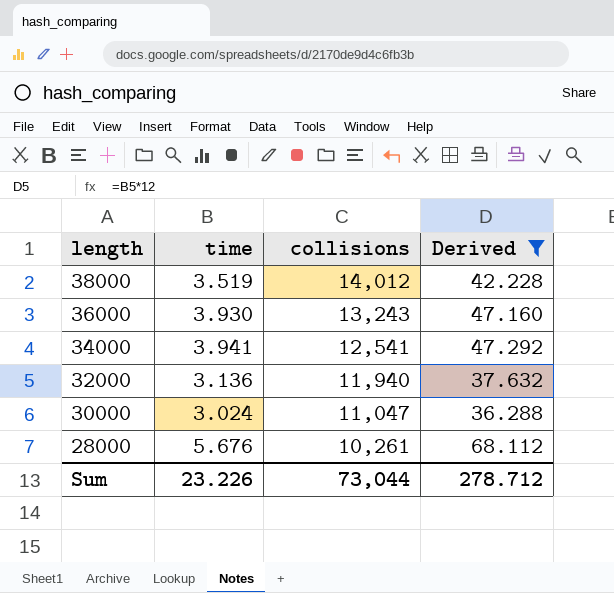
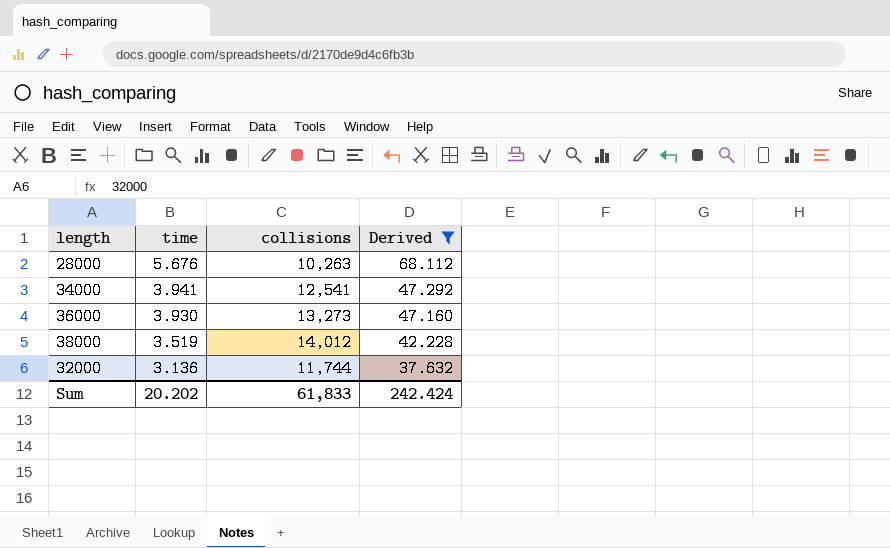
row order: length descending -> time descending
row 30000: 3.024 | 11,047 | 36.288 -> none
28000 | collisions: 10,261 -> 10,263
36000 | collisions: 13,243 -> 13,273
32000 | collisions: 11,940 -> 11,744
Sum | time: 23.226 -> 20.202
Sum | collisions: 73,044 -> 61,833
Sum | Derived: 278.712 -> 242.424

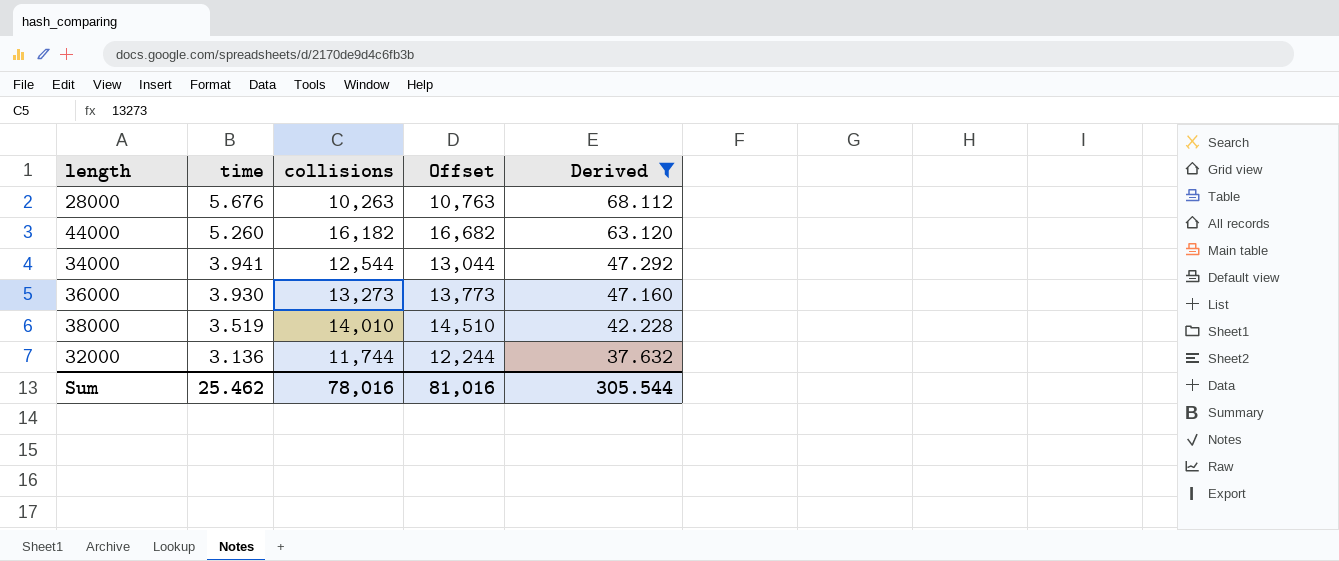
column Offset | formula: none -> [collisions] + 500
row 44000: none -> 5.260 | 16,182 | 16,682 | 63.120
34000 | collisions: 12,541 -> 12,544
38000 | collisions: 14,012 -> 14,010
Sum | time: 20.202 -> 25.462
Sum | collisions: 61,833 -> 78,016
Sum | Derived: 242.424 -> 305.544

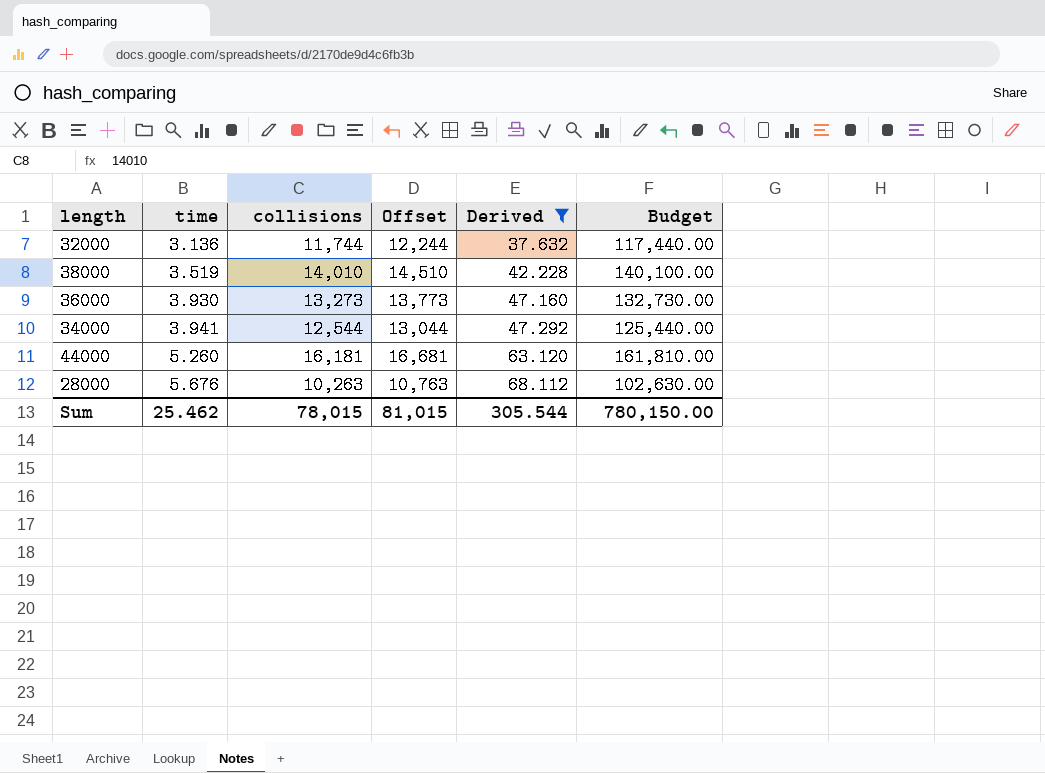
row order: time descending -> time ascending
column Budget | formula: none -> [collisions] * 10
44000 | collisions: 16,182 -> 16,181
44000 | Offset: 16,682 -> 16,681
Sum | collisions: 78,016 -> 78,015
Sum | Offset: 81,016 -> 81,015

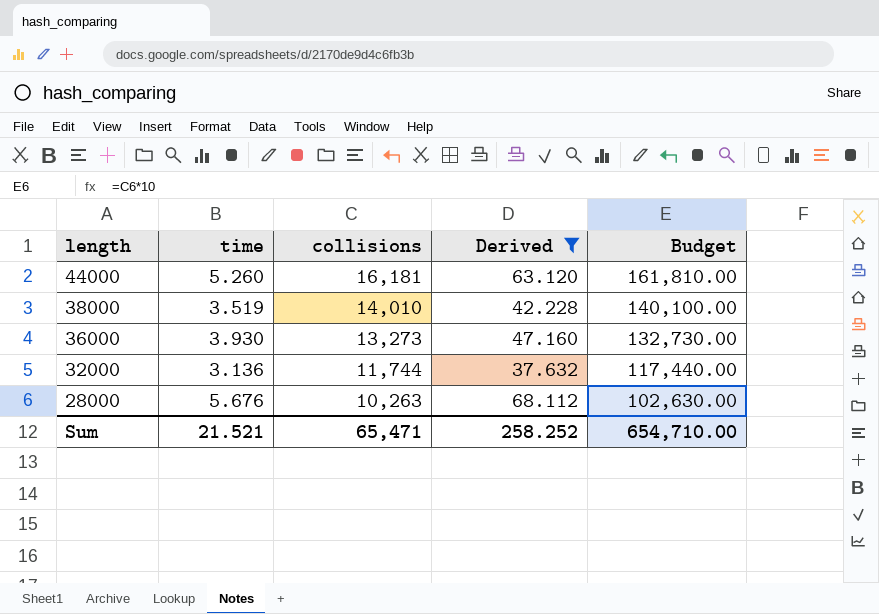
row order: time ascending -> length descending
column Offset | formula: [collisions] + 500 -> none
row 34000: 3.941 | 12,544 | 13,044 | 47.292 | 125,440.00 -> none
Sum | time: 25.462 -> 21.521
Sum | collisions: 78,015 -> 65,471
Sum | Derived: 305.544 -> 258.252
Sum | Budget: 780,150.00 -> 654,710.00

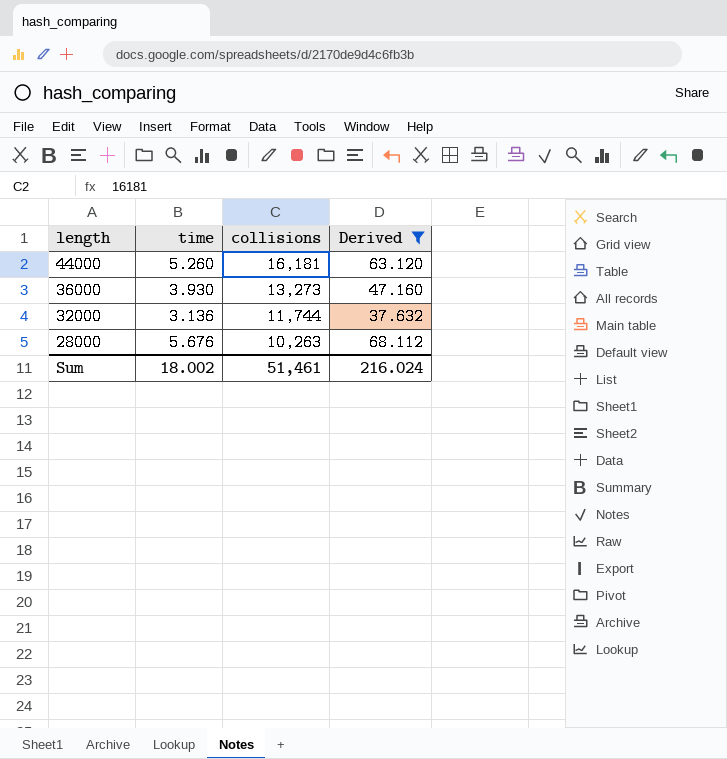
column Budget | formula: [collisions] * 10 -> none
row 38000: 3.519 | 14,010 | 42.228 | 140,100.00 -> none
Sum | time: 21.521 -> 18.002
Sum | collisions: 65,471 -> 51,461
Sum | Derived: 258.252 -> 216.024

